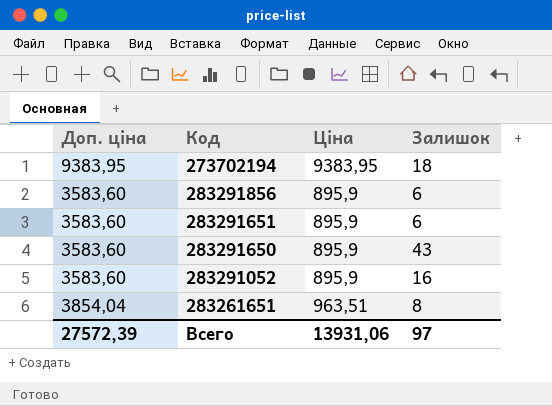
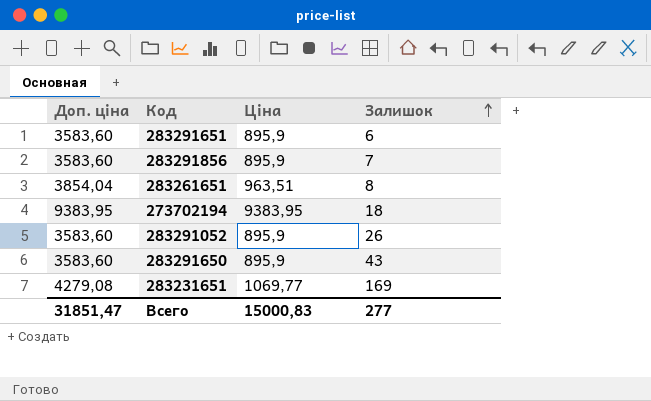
row order: none -> Залишок ascending
283291856 | Залишок: 6 -> 7
283291052 | Залишок: 16 -> 26
row 283231651: none -> 4279,08 | 1069,77 | 169
Всего | Доп. ціна: 27572,39 -> 31851,47
Всего | Ціна: 13931,06 -> 15000,83
Всего | Залишок: 97 -> 277

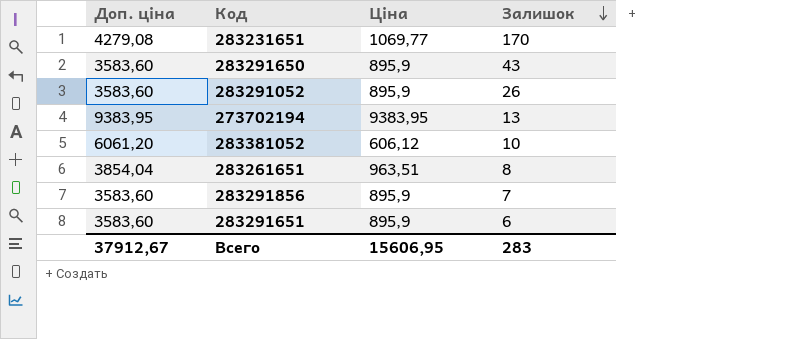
row order: Залишок ascending -> Залишок descending
283231651 | Залишок: 169 -> 170
273702194 | Залишок: 18 -> 13
row 283381052: none -> 6061,20 | 606,12 | 10
Всего | Доп. ціна: 31851,47 -> 37912,67
Всего | Ціна: 15000,83 -> 15606,95
Всего | Залишок: 277 -> 283

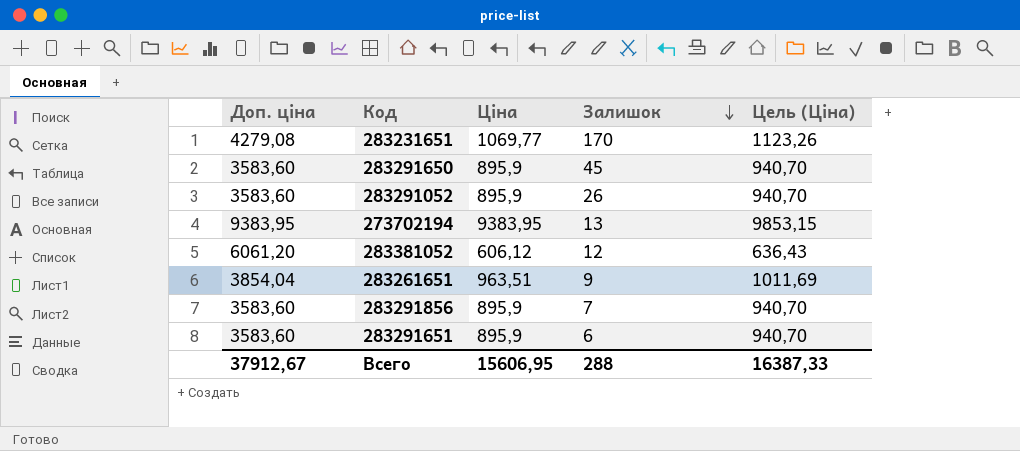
column Цель (Ціна) | formula: none -> [Ціна] * 1,05
283291650 | Залишок: 43 -> 45
283381052 | Залишок: 10 -> 12
283261651 | Залишок: 8 -> 9
Всего | Залишок: 283 -> 288

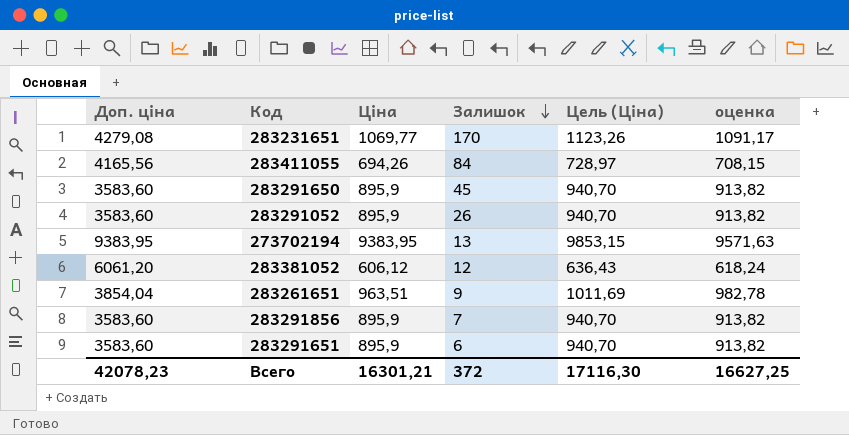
column оценка | formula: none -> [Ціна] * 1,02
row 283411055: none -> 4165,56 | 694,26 | 84 | 728,97 | 708,15
Всего | Доп. ціна: 37912,67 -> 42078,23
Всего | Ціна: 15606,95 -> 16301,21
Всего | Залишок: 288 -> 372
Всего | Цель (Ціна): 16387,33 -> 17116,30

